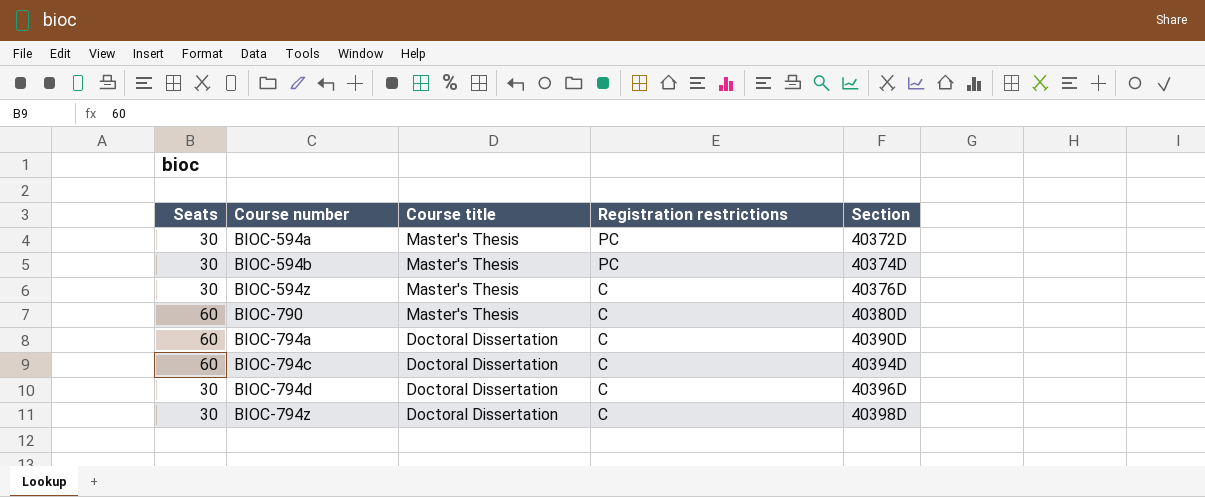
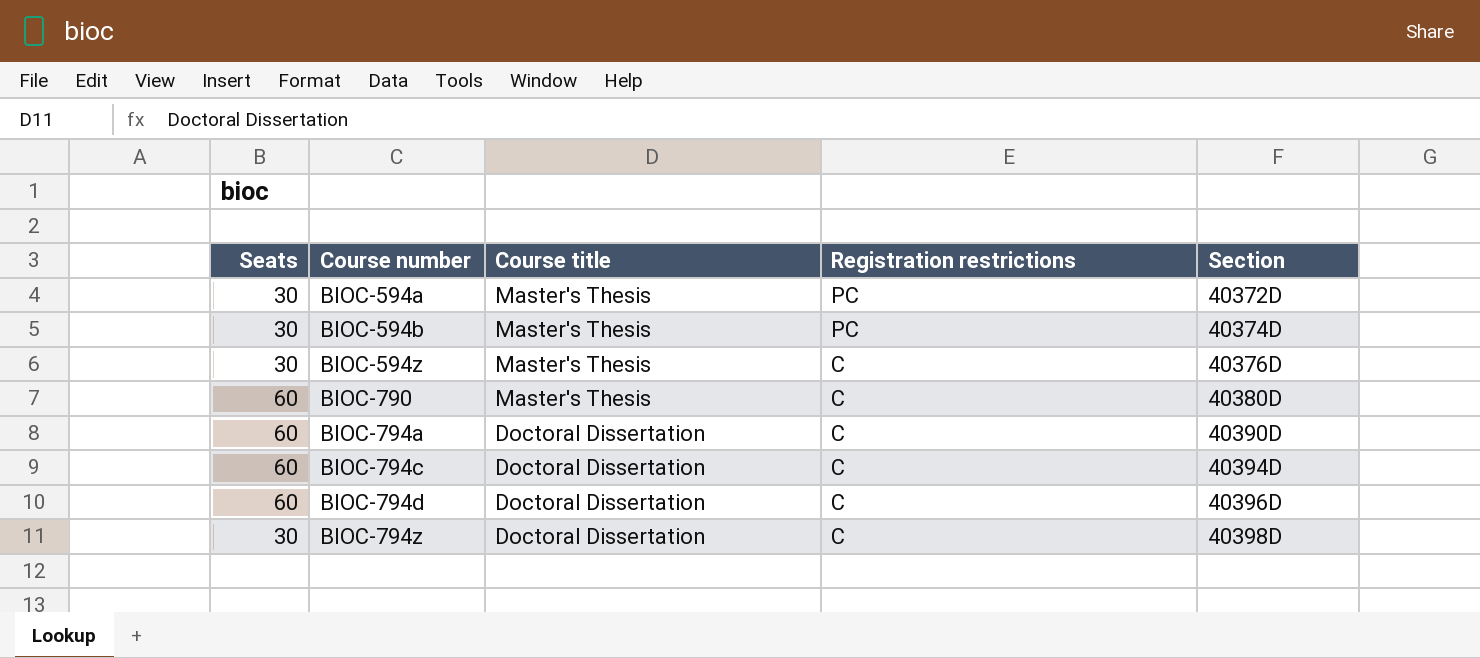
BIOC-794d | Seats: 30 -> 60

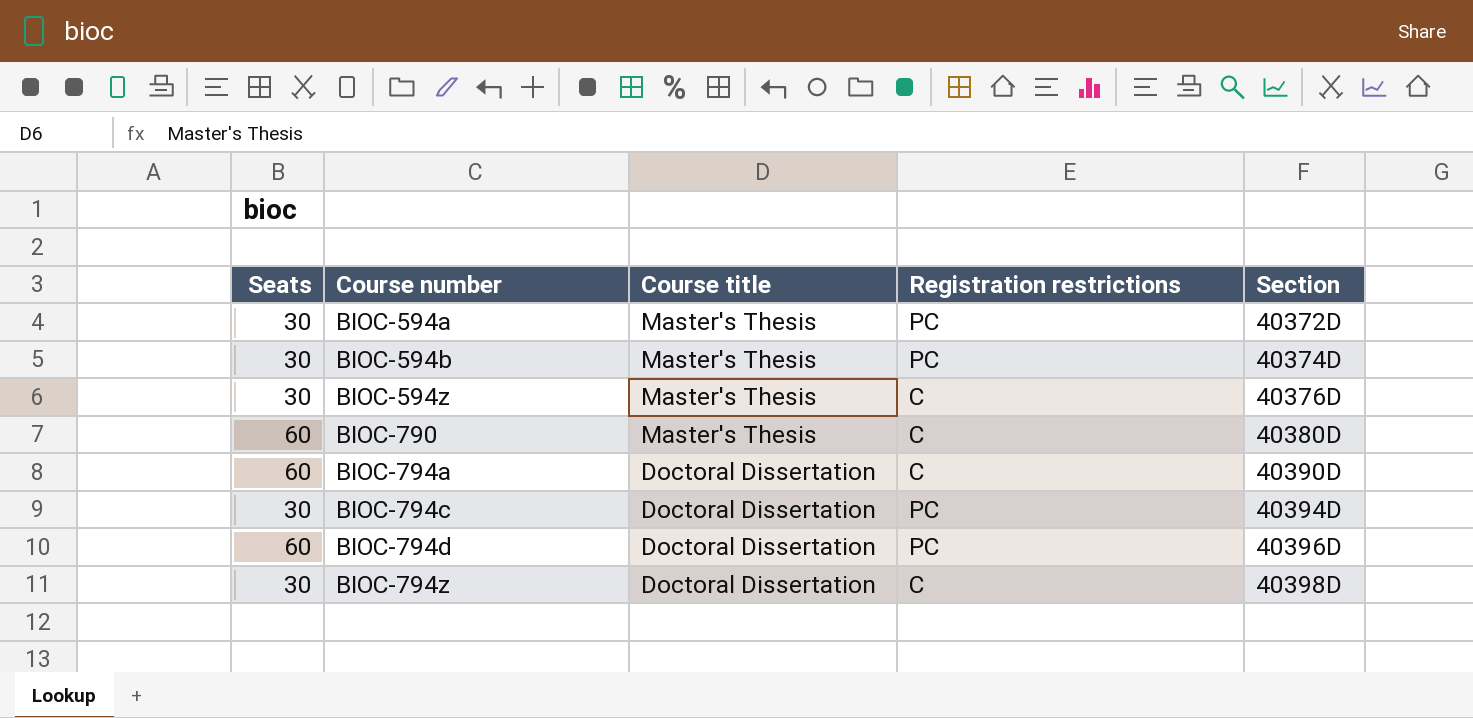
BIOC-794c | Seats: 60 -> 30
BIOC-794c | Registration restrictions: C -> PC
BIOC-794d | Registration restrictions: C -> PC

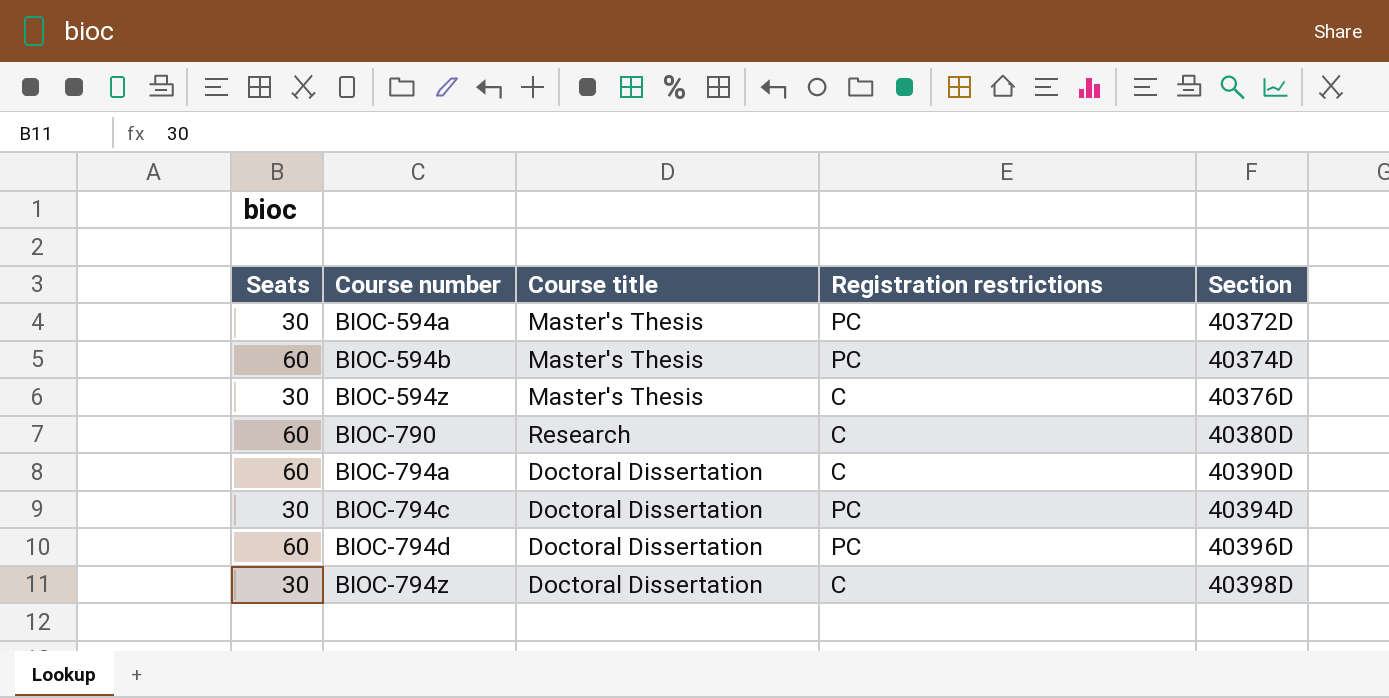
BIOC-594b | Seats: 30 -> 60
BIOC-790 | Course title: Master's Thesis -> Research

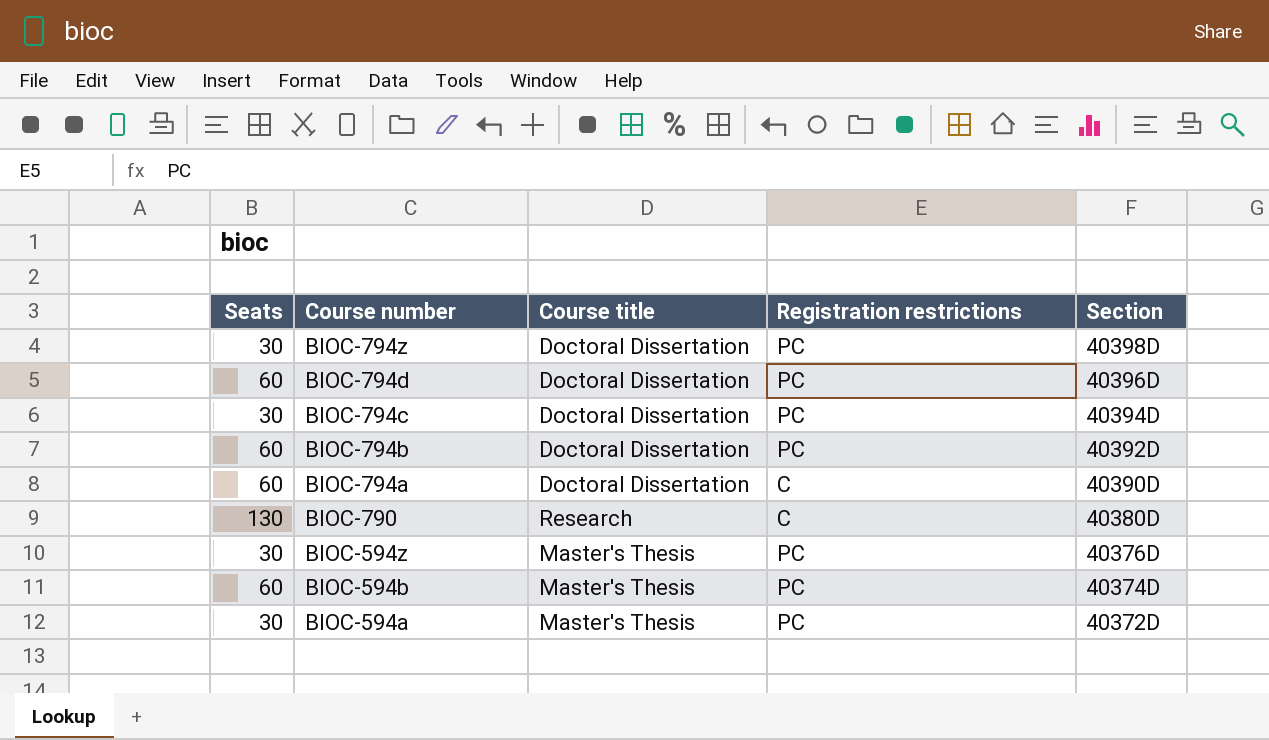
row order: Course number ascending -> Course number descending
BIOC-794z | Registration restrictions: C -> PC
row BIOC-794b: none -> 60 | Doctoral Dissertation | PC | 40392D
BIOC-790 | Seats: 60 -> 130
BIOC-594z | Registration restrictions: C -> PC

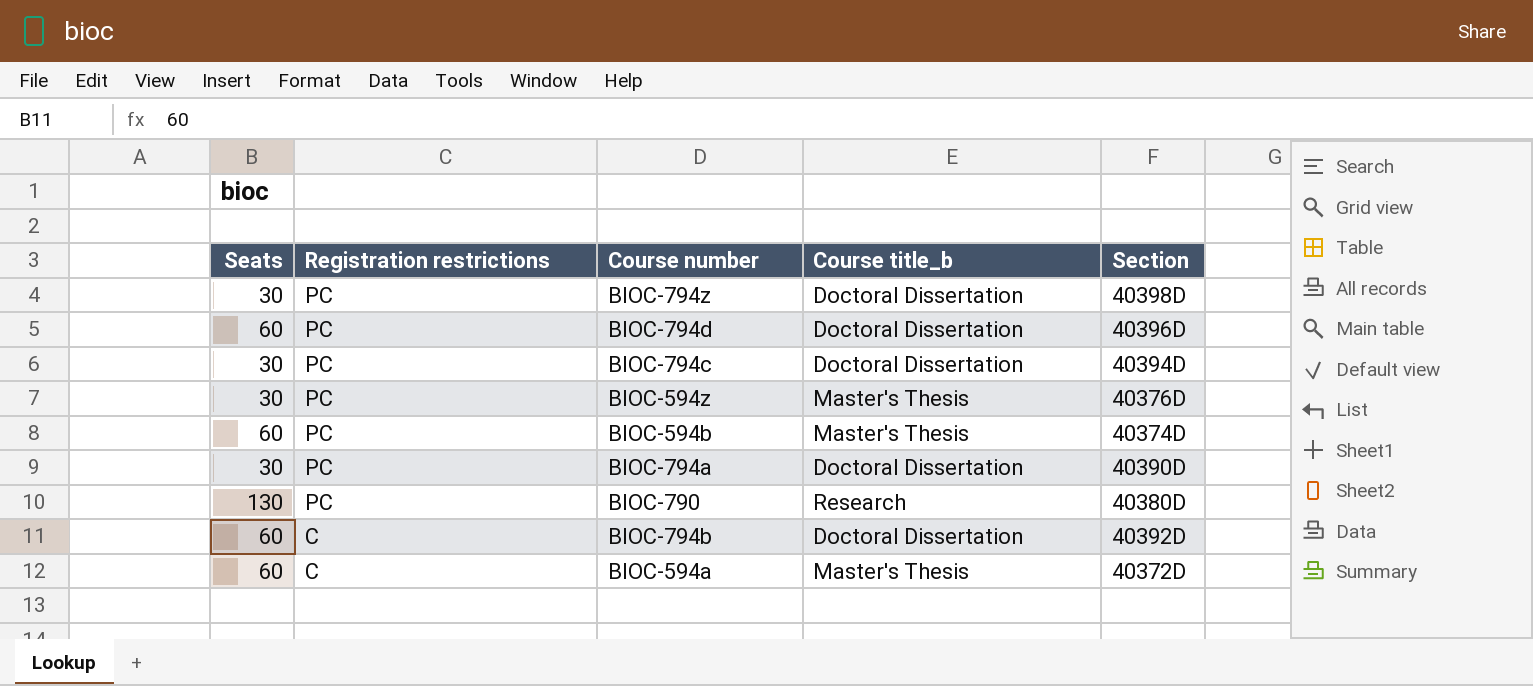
row order: Course number descending -> Registration restrictions descending
column Registration restrictions | position: 4 -> 2
column name: Course title -> Course title_b
BIOC-794a | Seats: 60 -> 30
BIOC-794a | Registration restrictions: C -> PC
BIOC-790 | Registration restrictions: C -> PC
BIOC-794b | Registration restrictions: PC -> C
BIOC-594a | Seats: 30 -> 60
BIOC-594a | Registration restrictions: PC -> C

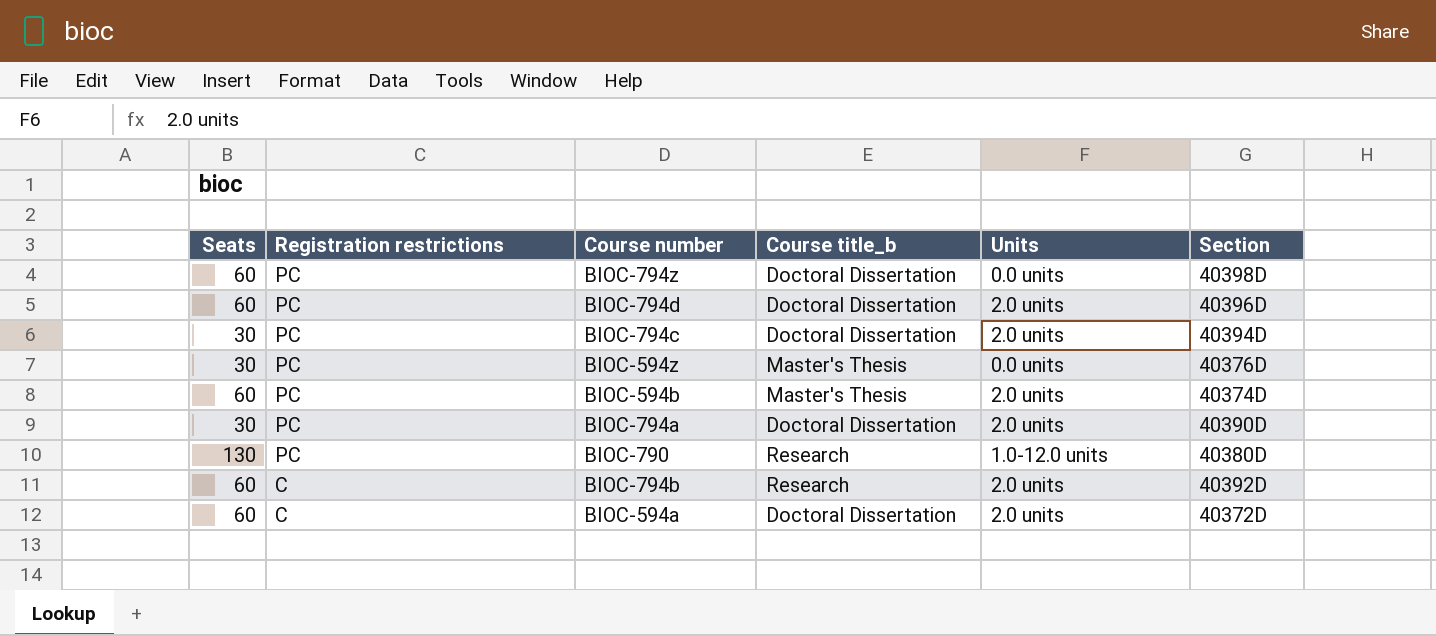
column Units | position: none -> 5
BIOC-794z | Seats: 30 -> 60
BIOC-794b | Course title_b: Doctoral Dissertation -> Research
BIOC-594a | Course title_b: Master's Thesis -> Doctoral Dissertation

